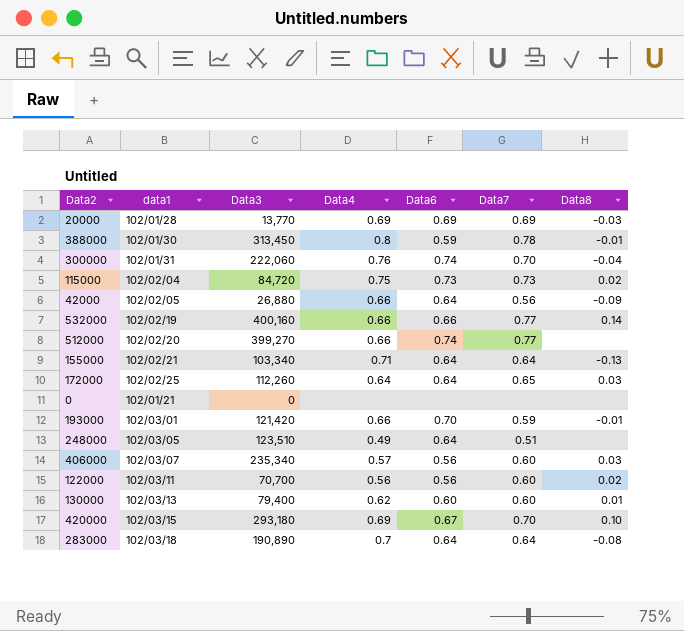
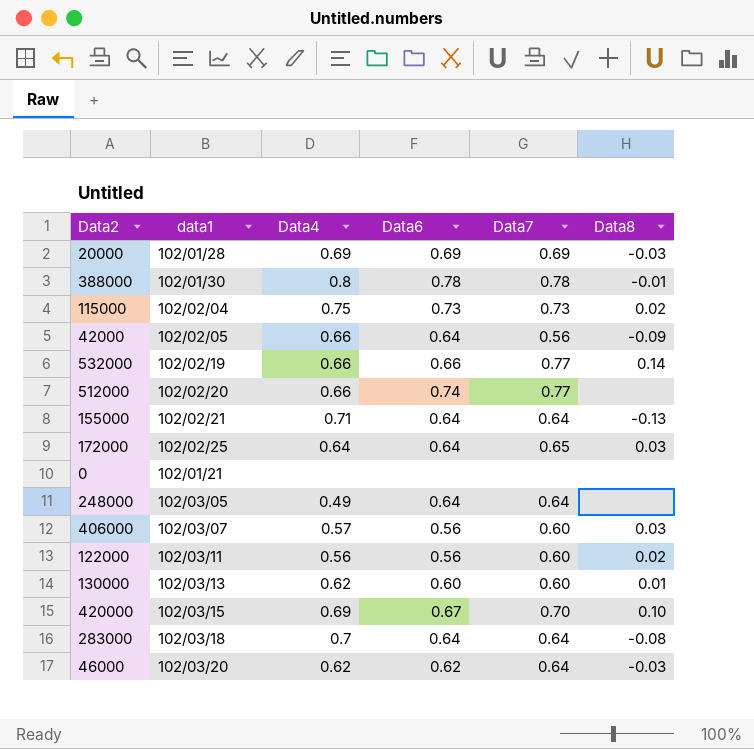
column Data3 | position: 3 -> none
row 300000: 102/01/31 | 222,060 | 0.76 | 0.74 | 0.70 | -0.04 -> none
row 193000: 102/03/01 | 121,420 | 0.66 | 0.70 | 0.59 | -0.01 -> none
388000 | Data6: 0.59 -> 0.78
248000 | Data7: 0.51 -> 0.64
row 46000: none -> 102/03/20 | 0.62 | 0.62 | 0.64 | -0.03

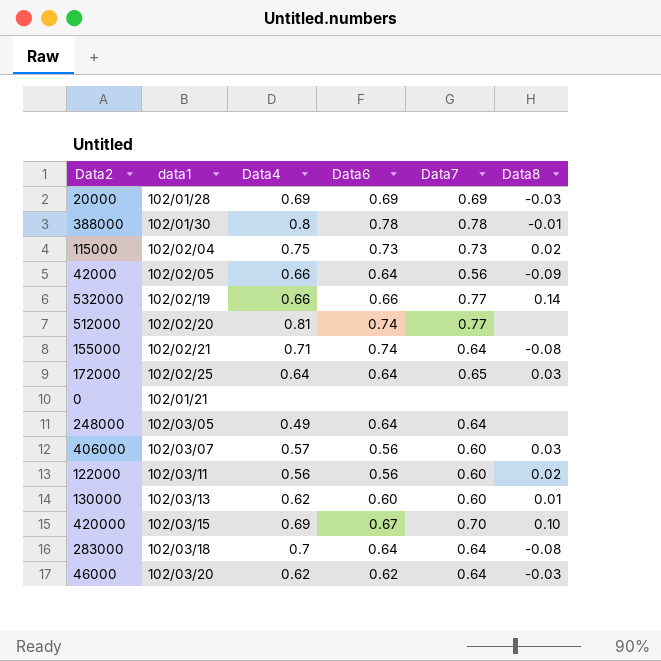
512000 | Data4: 0.66 -> 0.81
155000 | Data6: 0.64 -> 0.74
155000 | Data8: -0.13 -> -0.08

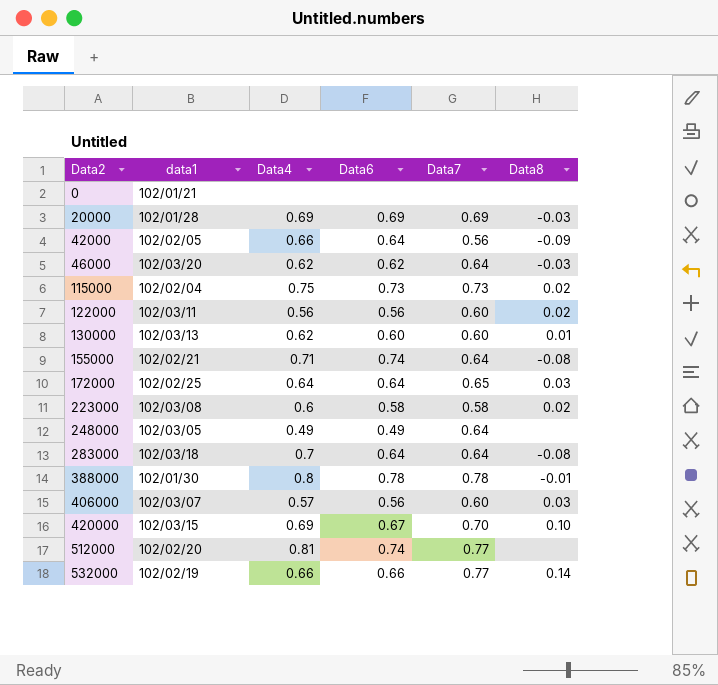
row order: none -> Data2 ascending
row 223000: none -> 102/03/08 | 0.6 | 0.58 | 0.58 | 0.02
248000 | Data6: 0.64 -> 0.49

